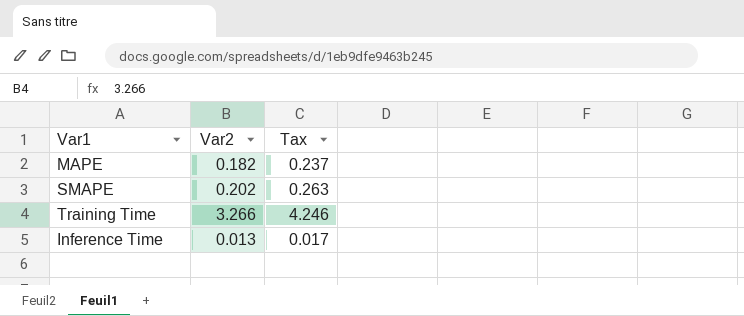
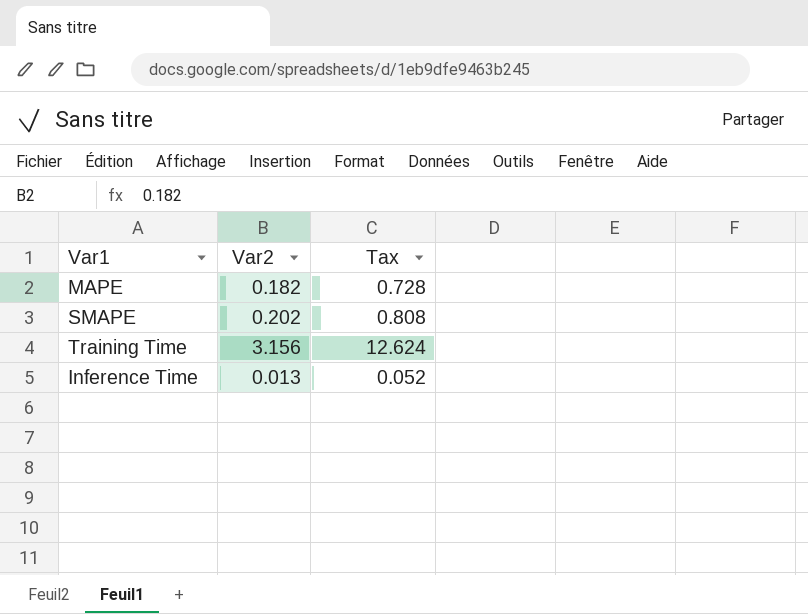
column Tax | formula: [Var2] * 1.3 -> [Var2] * 4
Training Time | Var2: 3.266 -> 3.156

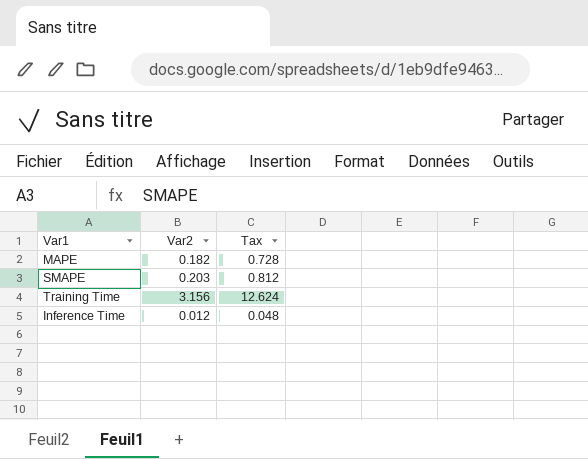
SMAPE | Var2: 0.202 -> 0.203
SMAPE | Tax: 0.808 -> 0.812
Inference Time | Var2: 0.013 -> 0.012
Inference Time | Tax: 0.052 -> 0.048

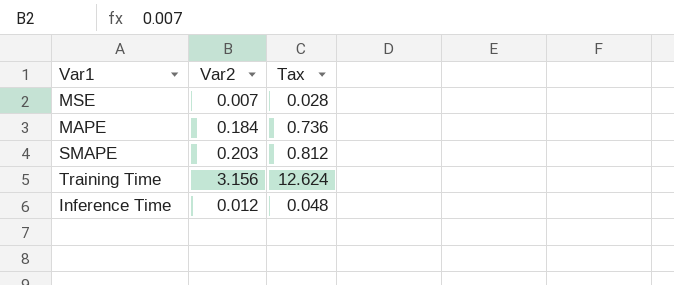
row MSE: none -> 0.007 | 0.028
MAPE | Var2: 0.182 -> 0.184
MAPE | Tax: 0.728 -> 0.736

